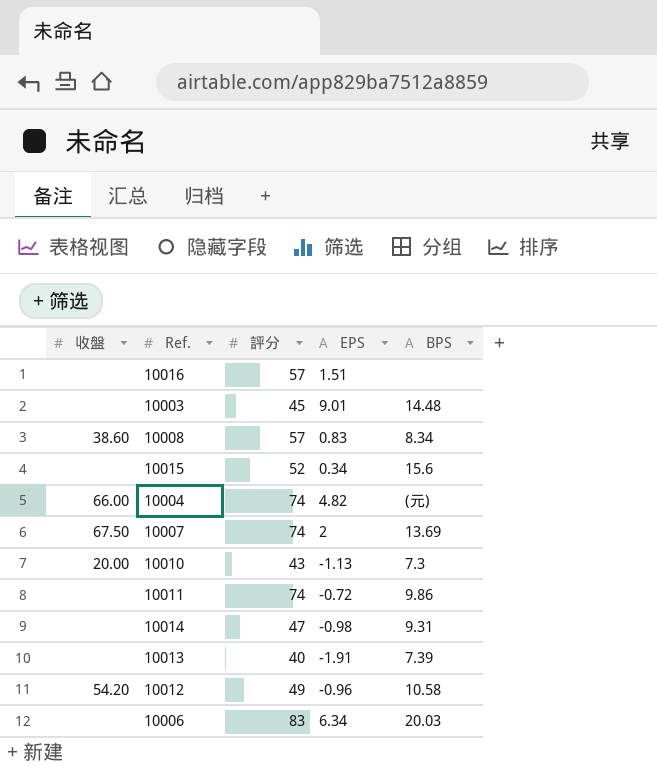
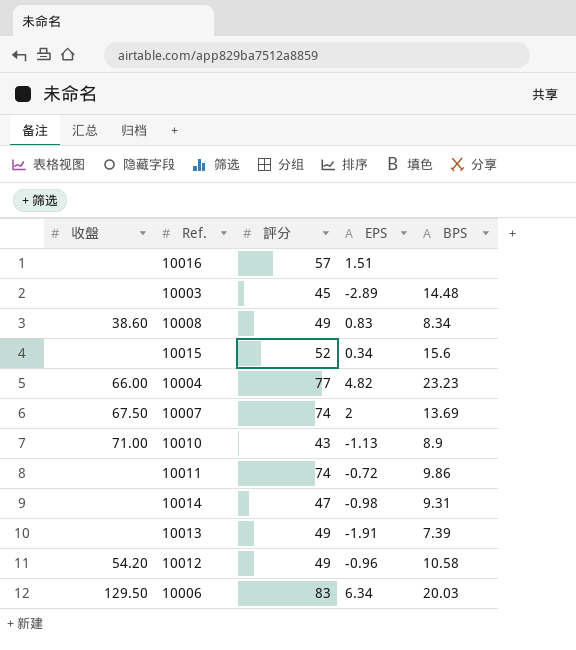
10003 | EPS: 9.01 -> -2.89
10008 | 評分: 57 -> 49
10004 | 評分: 74 -> 77
10004 | BPS: (元) -> 23.23
10010 | 收盤: 20.00 -> 71.00
10010 | BPS: 7.3 -> 8.9
10013 | 評分: 40 -> 49
10006 | 收盤: none -> 129.50

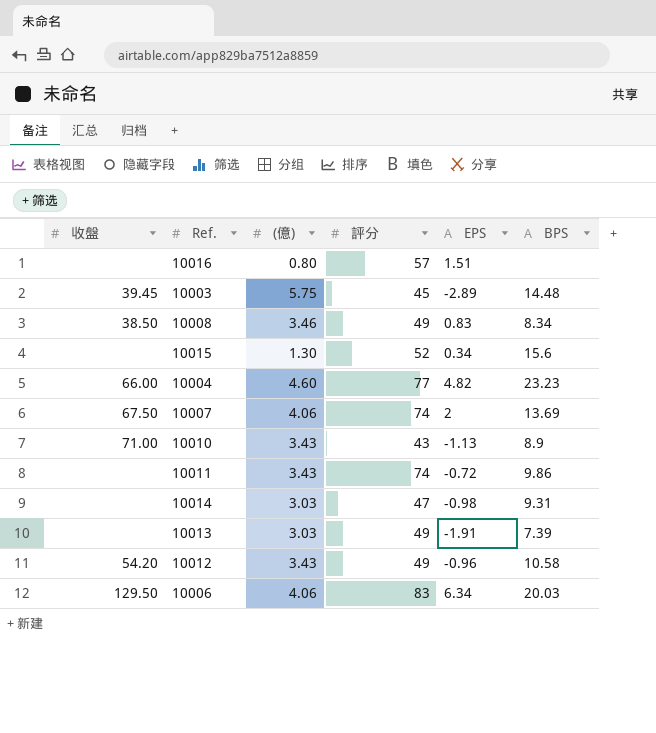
column (億) | position: none -> 3
10003 | 收盤: none -> 39.45
10008 | 收盤: 38.60 -> 38.50

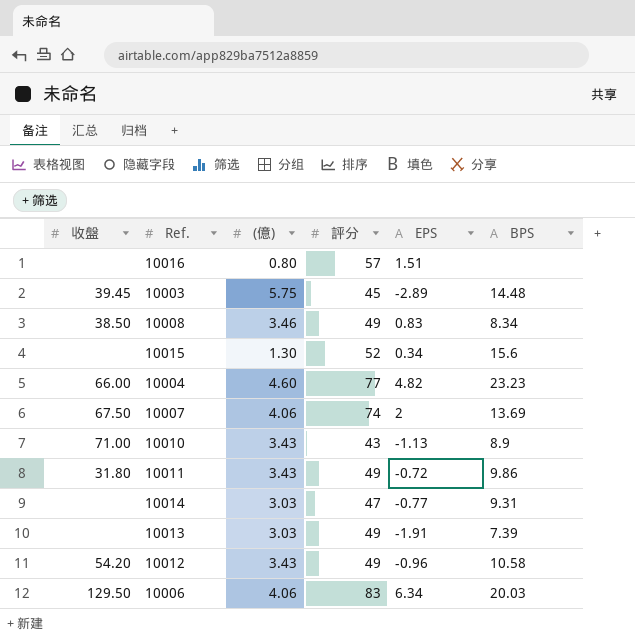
10011 | 收盤: none -> 31.80
10011 | 評分: 74 -> 49
10014 | EPS: -0.98 -> -0.77

